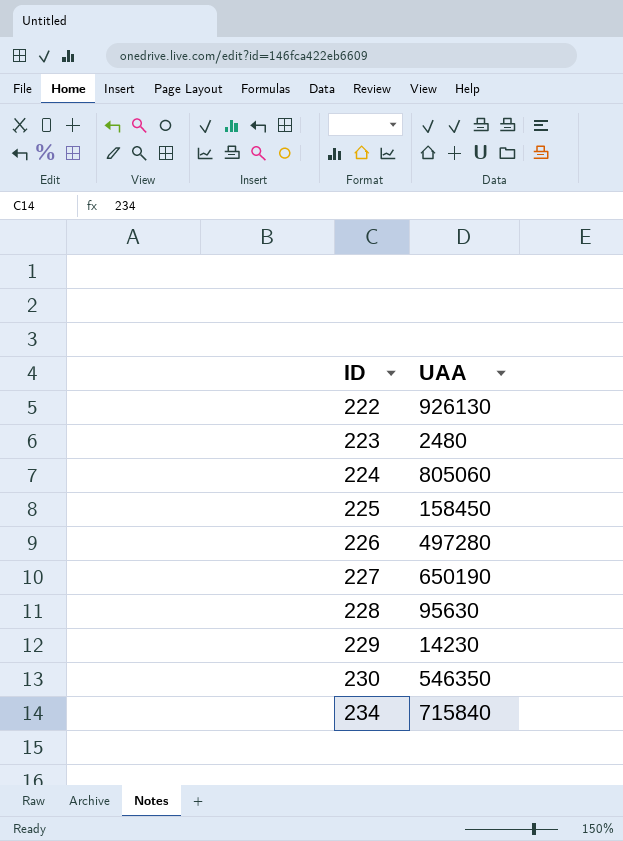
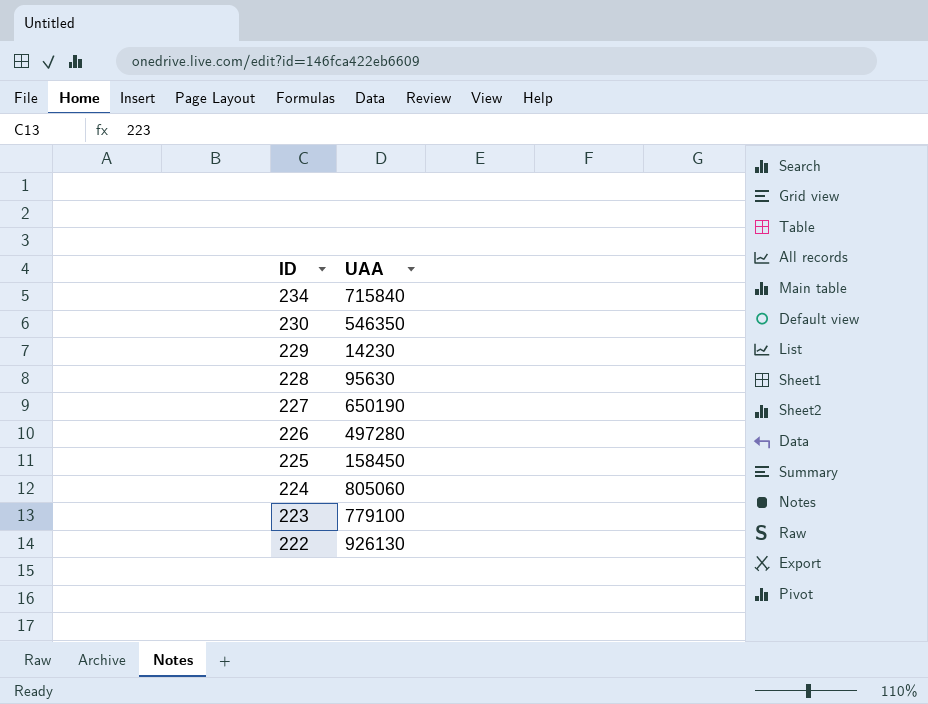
row order: ID ascending -> ID descending
223 | UAA: 2480 -> 779100

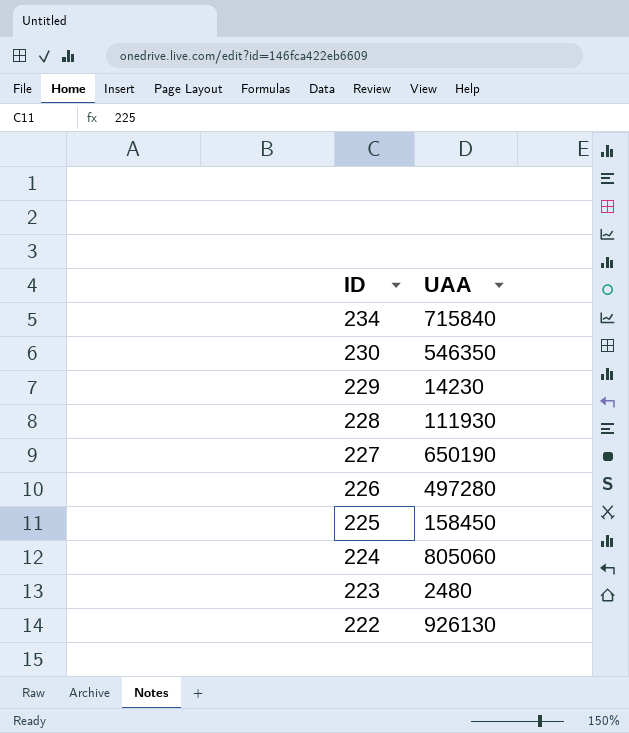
228 | UAA: 95630 -> 111930
223 | UAA: 779100 -> 2480

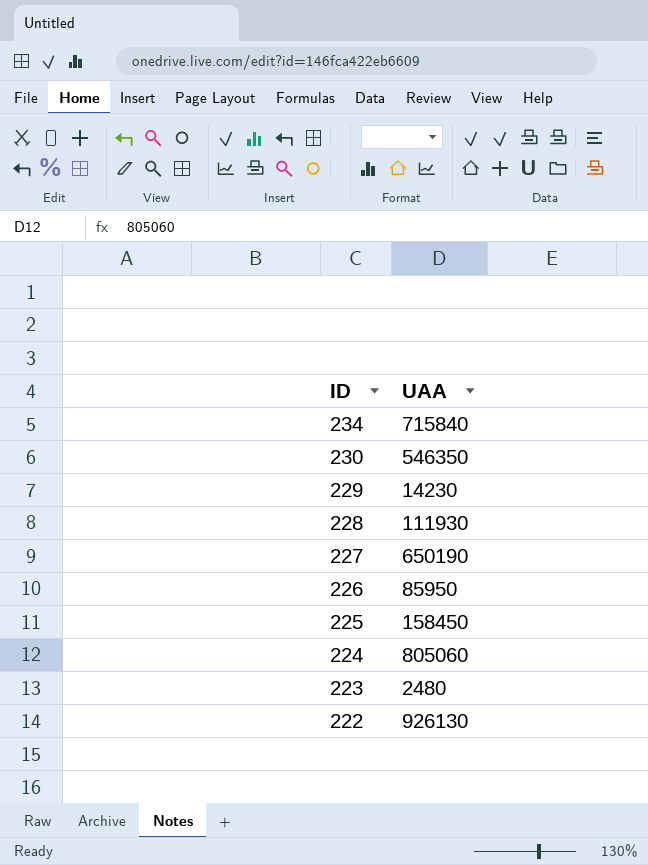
226 | UAA: 497280 -> 85950

